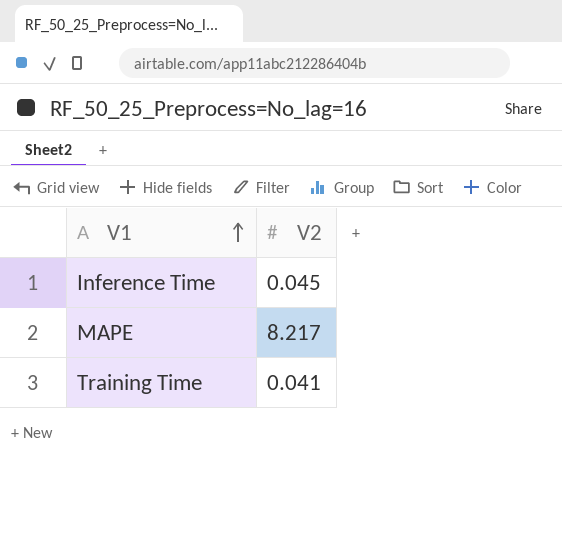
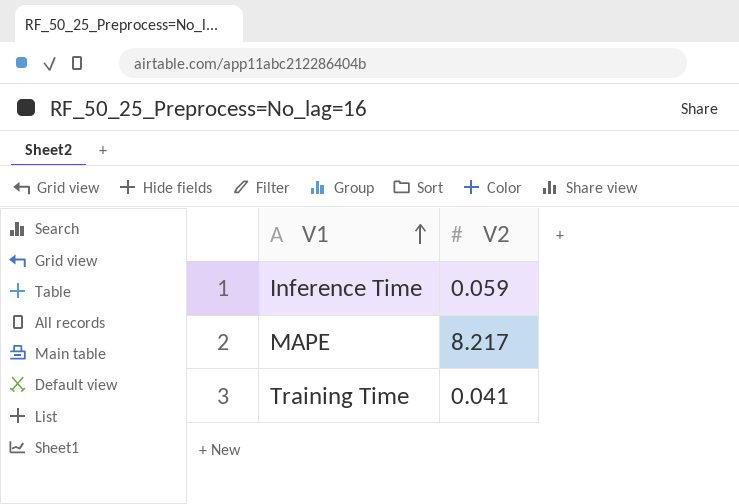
Inference Time | V2: 0.045 -> 0.059

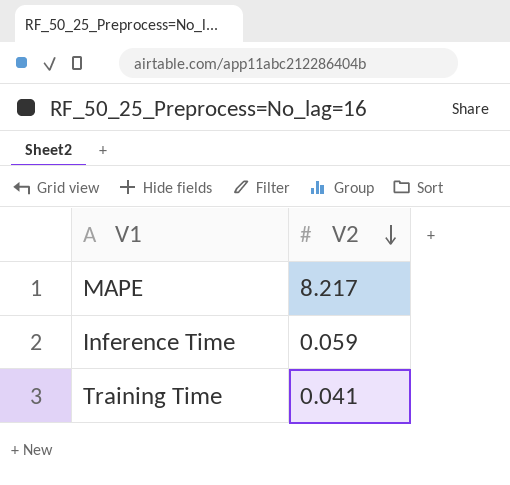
row order: V1 ascending -> V2 descending

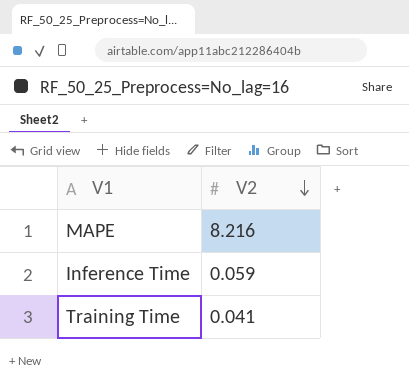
MAPE | V2: 8.217 -> 8.216

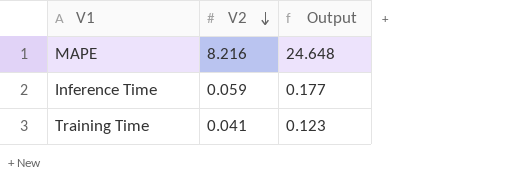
column Output | formula: none -> [V2] * 3

